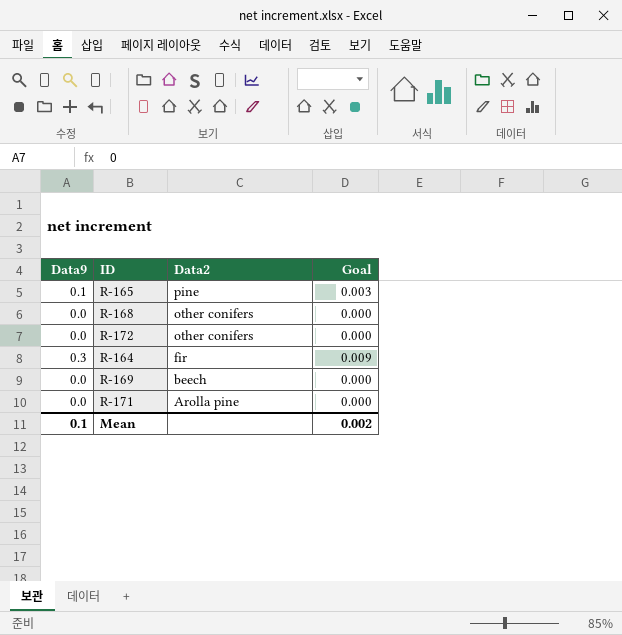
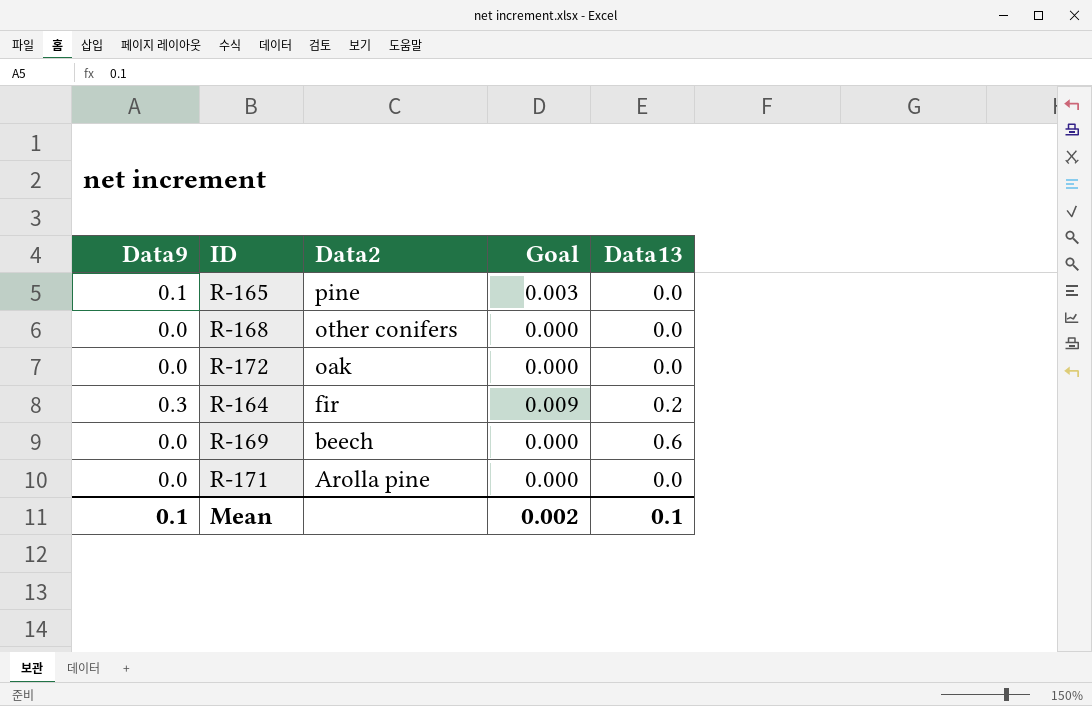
column Data13 | position: none -> 5
R-172 | Data2: other conifers -> oak

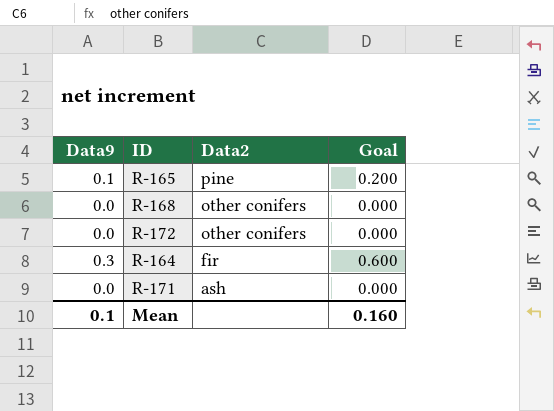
column Data13 | position: 5 -> none
column Goal | formula: [Data9] * 0.03 -> [Data9] * 2
row R-169: 0.0 | beech | 0.000 | 0.6 -> none
R-172 | Data2: oak -> other conifers
R-171 | Data2: Arolla pine -> ash
Mean | Goal: 0.002 -> 0.160

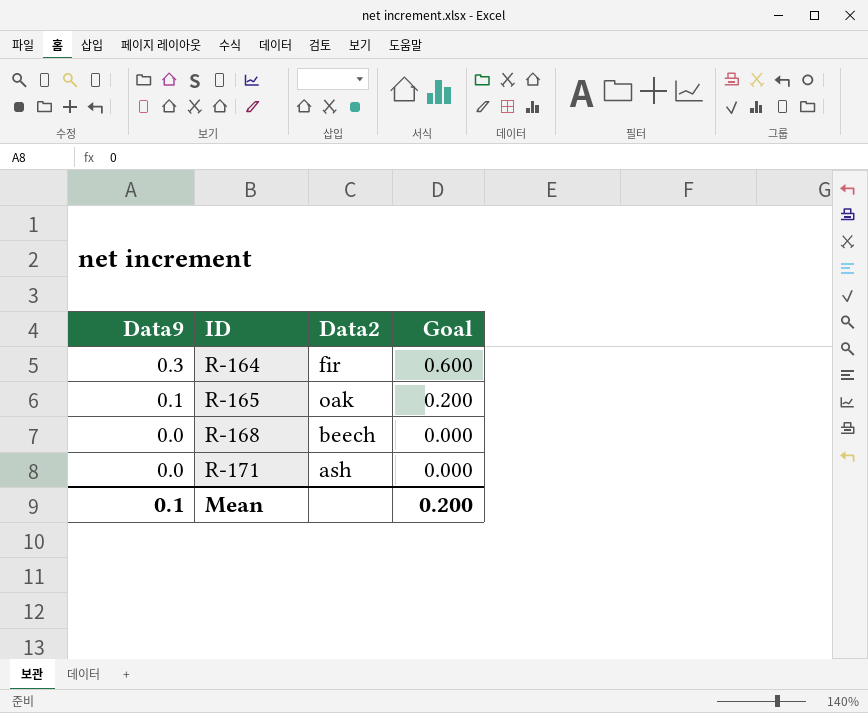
row order: Data2 descending -> Data9 descending
row R-172: 0.0 | other conifers | 0.000 -> none
R-165 | Data2: pine -> oak
R-168 | Data2: other conifers -> beech
Mean | Goal: 0.160 -> 0.200

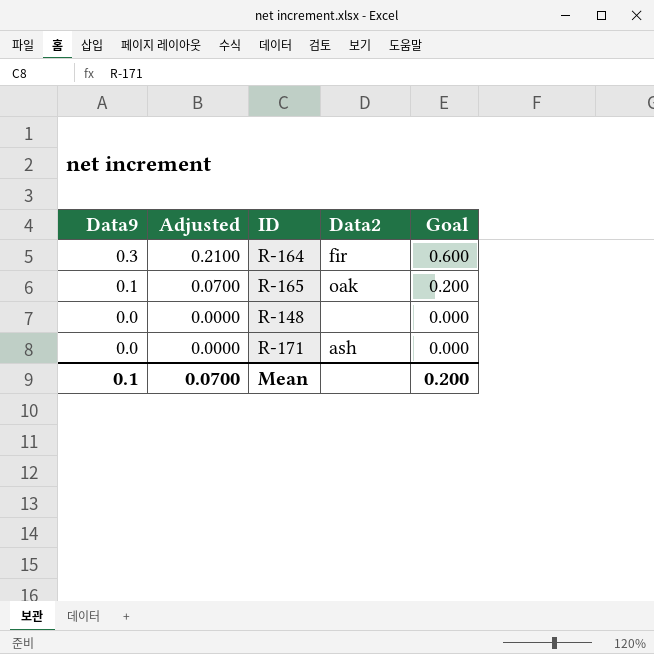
column Adjusted | formula: none -> [Data9] * 0.7
row R-168: 0.0 | beech | 0.000 -> none
row R-148: none -> 0.0 | 0.0000 | none | 0.000

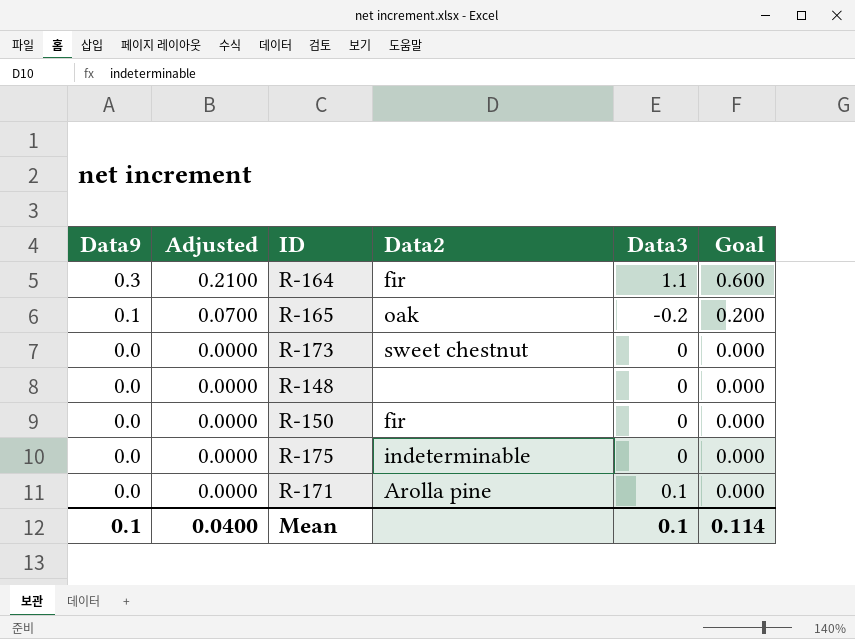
column Data3 | position: none -> 5
row R-173: none -> 0.0 | 0.0000 | sweet chestnut | 0 | 0.000
row R-150: none -> 0.0 | 0.0000 | fir | 0 | 0.000
row R-175: none -> 0.0 | 0.0000 | indeterminable | 0 | 0.000
R-171 | Data2: ash -> Arolla pine
Mean | Adjusted: 0.0700 -> 0.0400
Mean | Goal: 0.200 -> 0.114

